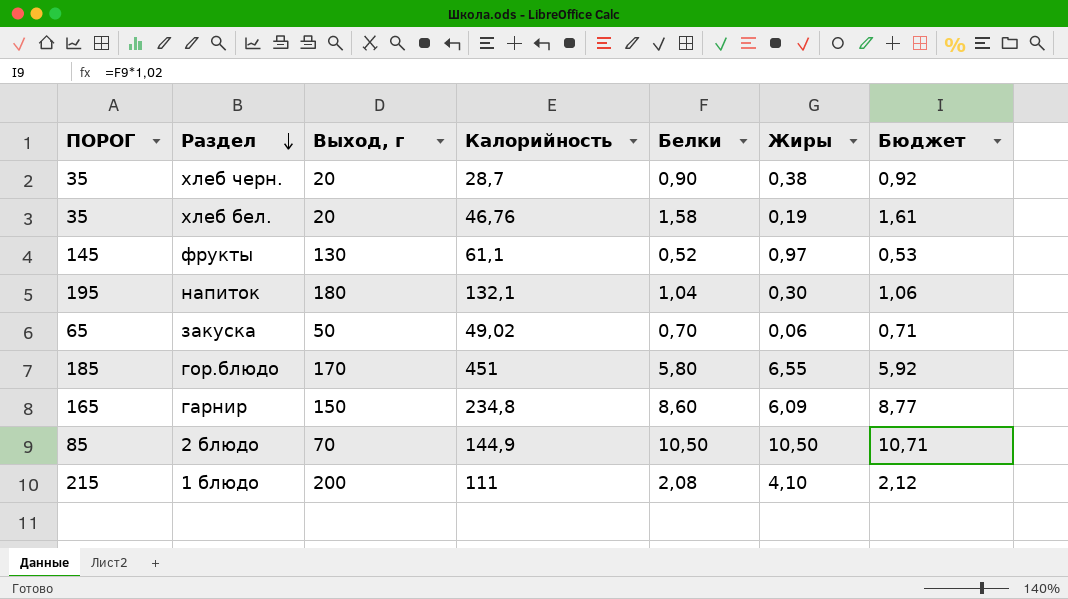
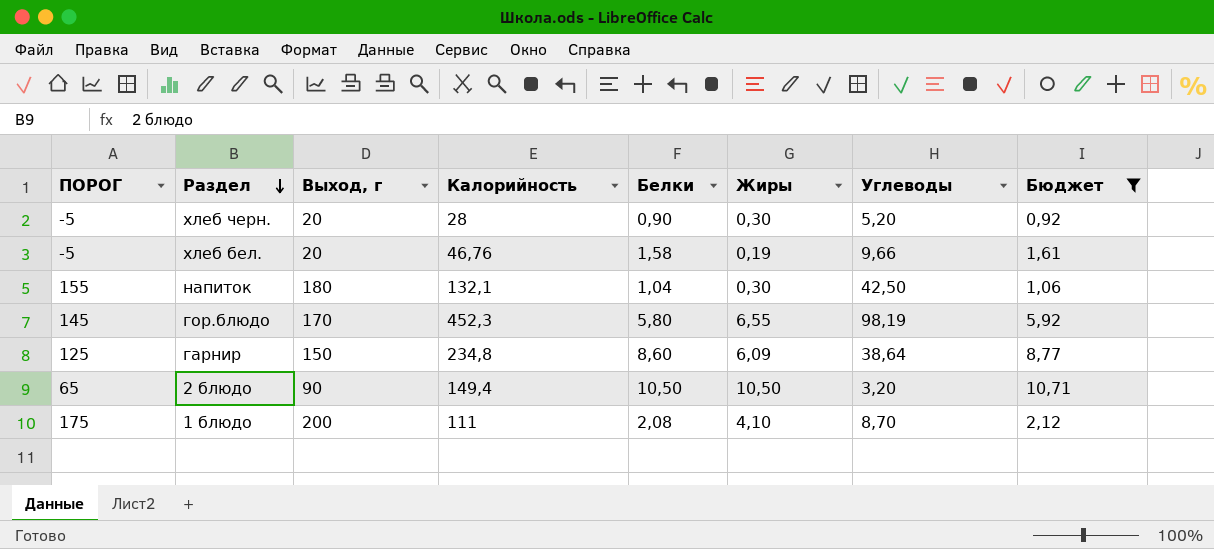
filter: none -> Бюджет >= 0,92
column ПОРОГ | formula: [Выход, г] + 15 -> [Выход, г] - 25
column Углеводы | position: none -> 7
хлеб черн. | Калорийность: 28,7 -> 28
хлеб черн. | Жиры: 0,38 -> 0,30
гор.блюдо | Калорийность: 451 -> 452,3
2 блюдо | Выход, г: 70 -> 90
2 блюдо | Калорийность: 144,9 -> 149,4

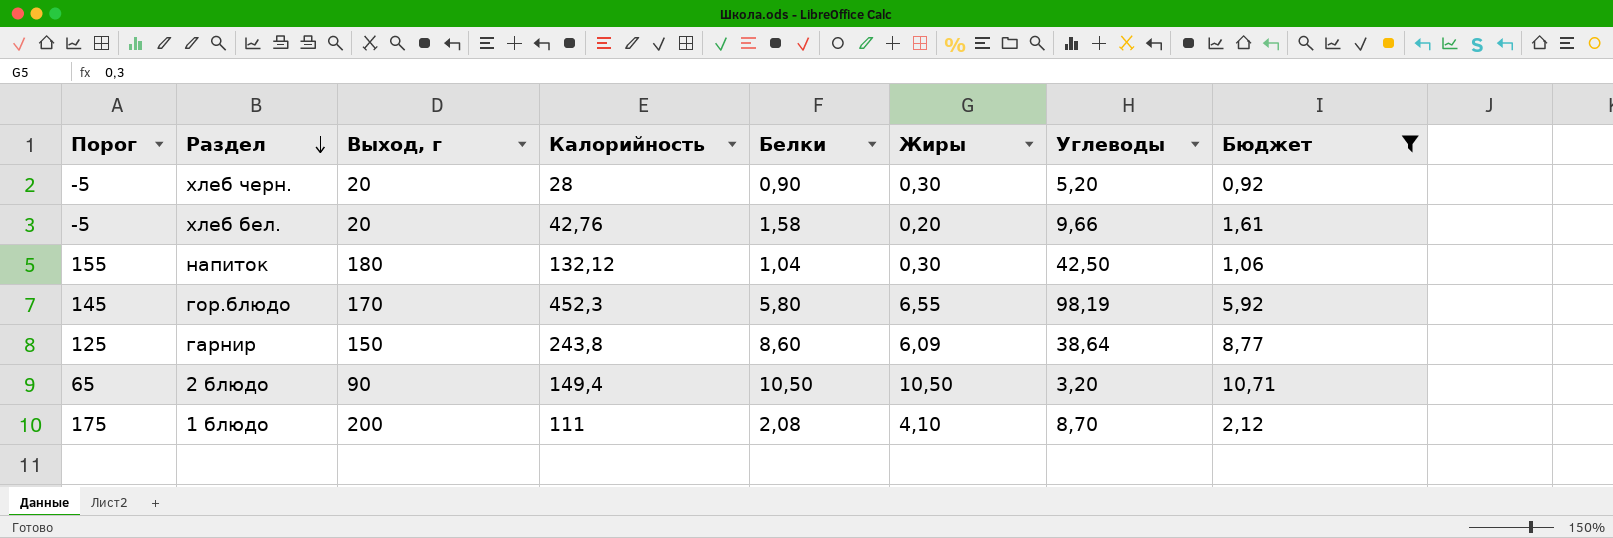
column name: ПОРОГ -> Порог
хлеб бел. | Калорийность: 46,76 -> 42,76
хлеб бел. | Жиры: 0,19 -> 0,20
напиток | Калорийность: 132,1 -> 132,12
гарнир | Калорийность: 234,8 -> 243,8

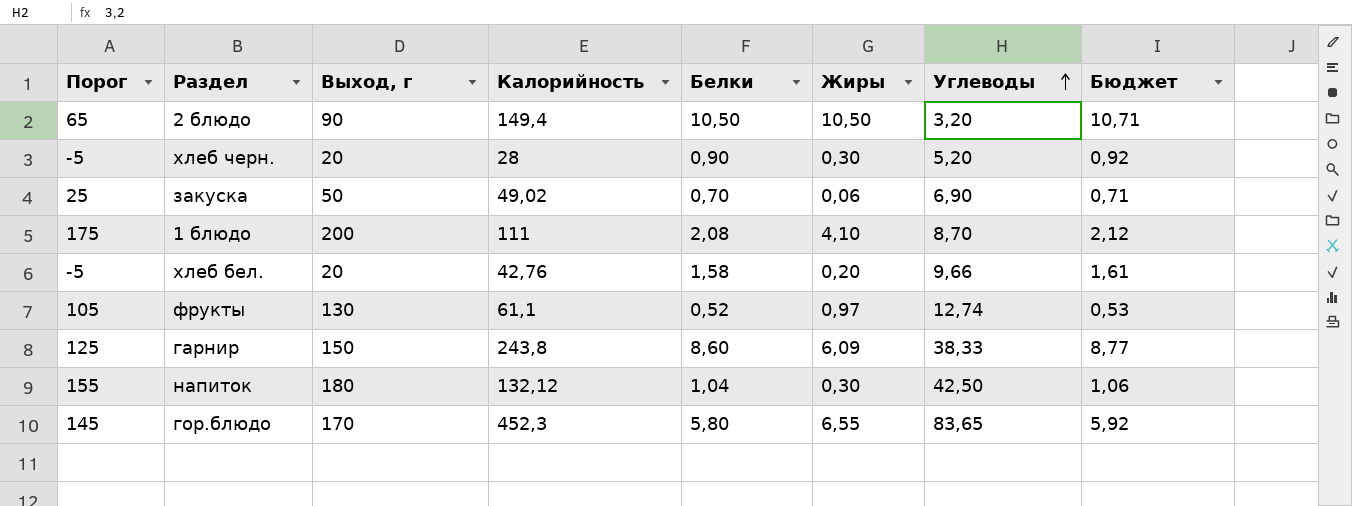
filter: Бюджет >= 0,92 -> none
row order: Раздел descending -> Углеводы ascending
гарнир | Углеводы: 38,64 -> 38,33
гор.блюдо | Углеводы: 98,19 -> 83,65

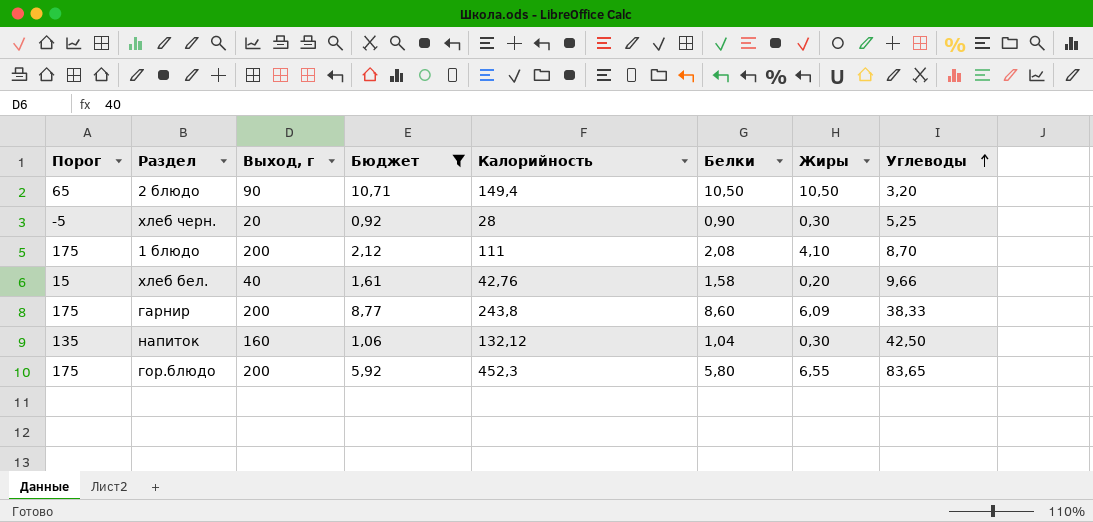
filter: none -> Бюджет >= 0,92
column Бюджет | position: 8 -> 4
хлеб черн. | Углеводы: 5,20 -> 5,25
хлеб бел. | Порог: -5 -> 15
хлеб бел. | Выход, г: 20 -> 40
гарнир | Порог: 125 -> 175
гарнир | Выход, г: 150 -> 200
напиток | Порог: 155 -> 135
напиток | Выход, г: 180 -> 160
гор.блюдо | Порог: 145 -> 175
гор.блюдо | Выход, г: 170 -> 200

